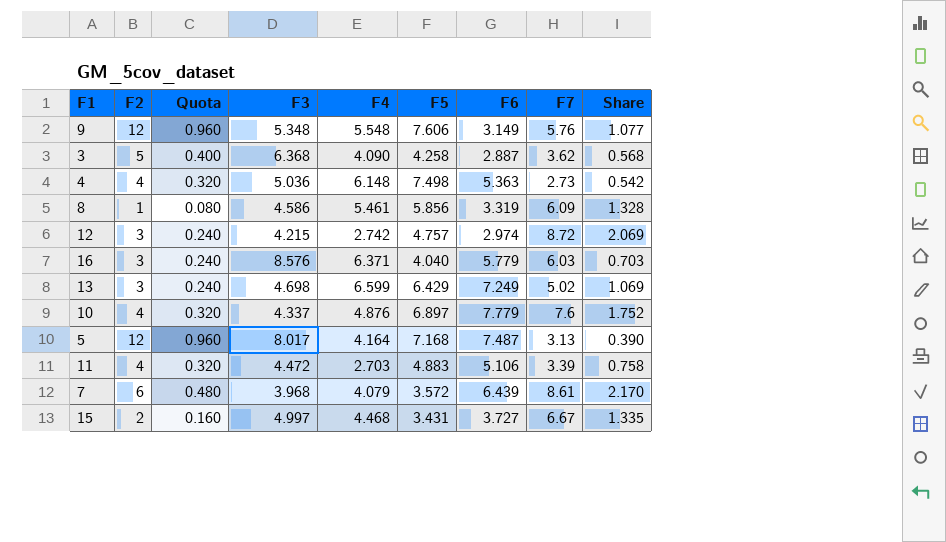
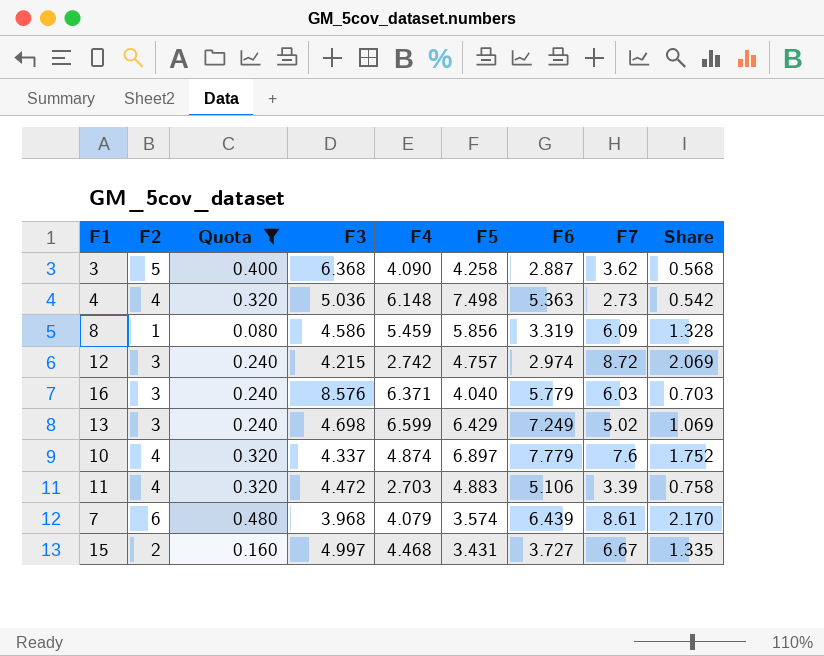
filter: none -> Quota != 0.960
8 | F4: 5.461 -> 5.459
10 | F4: 4.876 -> 4.874
7 | F5: 3.572 -> 3.574

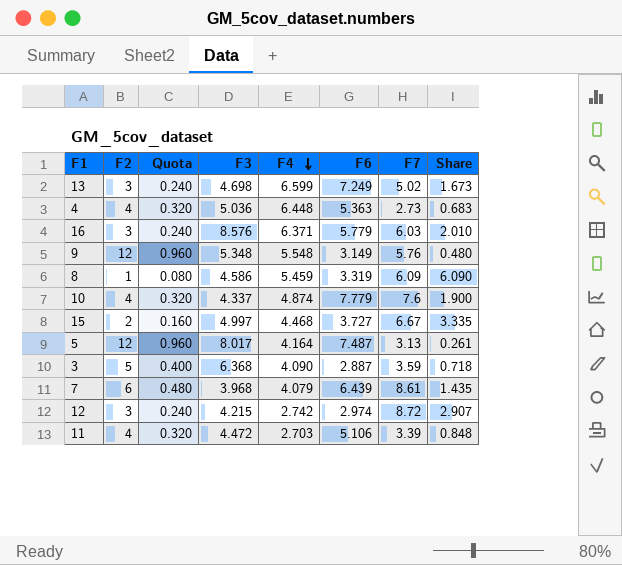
filter: Quota != 0.960 -> none
row order: none -> F4 descending
column F5 | position: 6 -> none
column Share | formula: [F7] / [F3] -> [F7] / [F2]
4 | F4: 6.148 -> 6.448
3 | F7: 3.62 -> 3.59

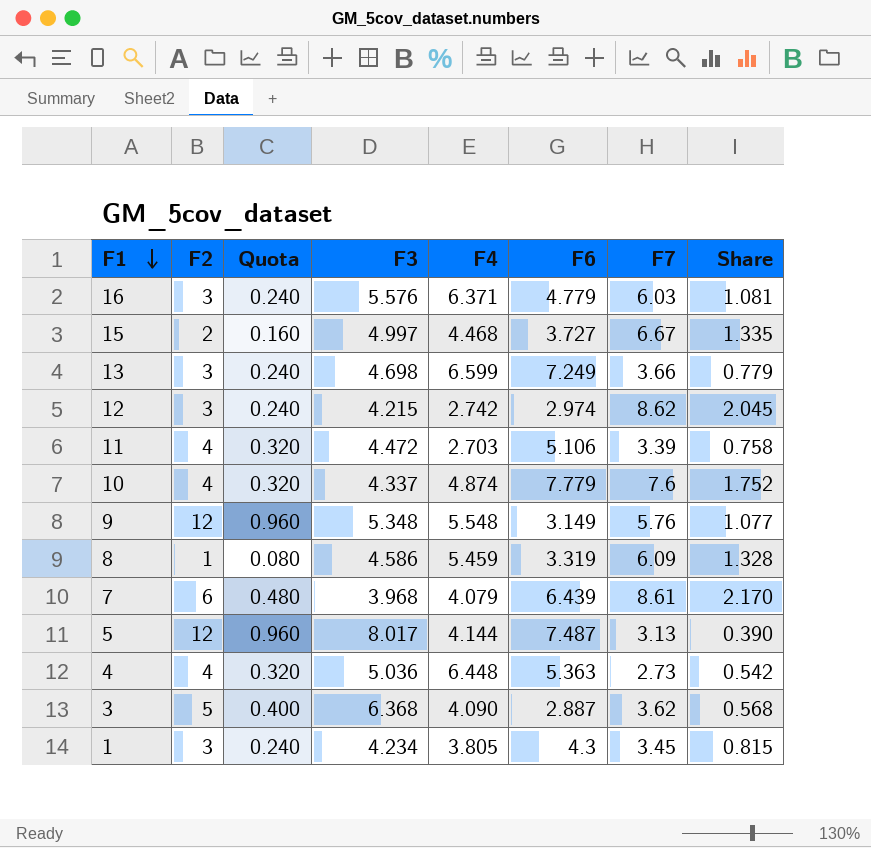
row order: F4 descending -> F1 descending
column Share | formula: [F7] / [F2] -> [F7] / [F3]
16 | F3: 8.576 -> 5.576
16 | F6: 5.779 -> 4.779
13 | F7: 5.02 -> 3.66
12 | F7: 8.72 -> 8.62
5 | F4: 4.164 -> 4.144
3 | F7: 3.59 -> 3.62
row 1: none -> 3 | 0.240 | 4.234 | 3.805 | 4.3 | 3.45 | 0.815

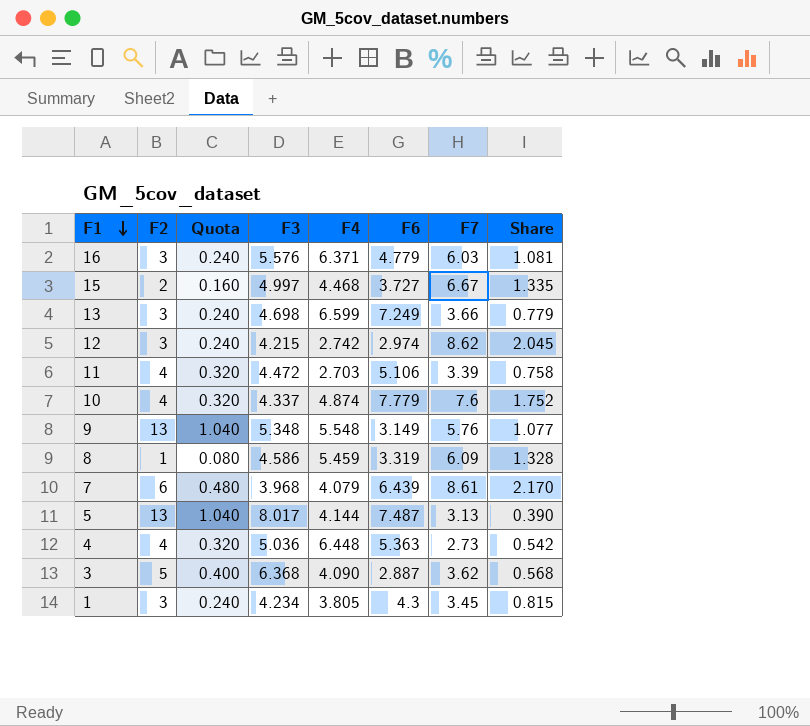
9 | F2: 12 -> 13
9 | Quota: 0.960 -> 1.040
5 | F2: 12 -> 13
5 | Quota: 0.960 -> 1.040

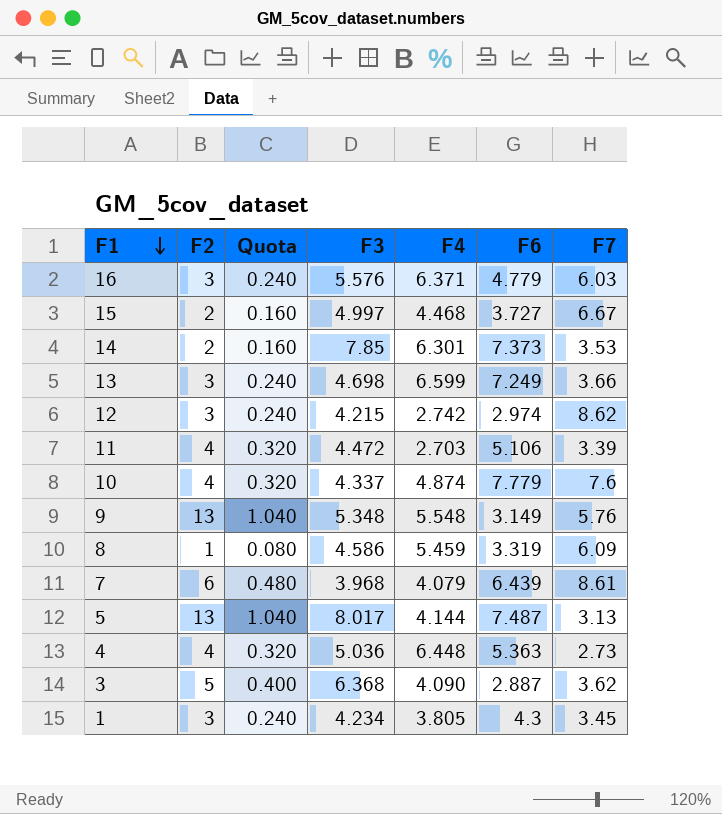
column Share | formula: [F7] / [F3] -> none
row 14: none -> 2 | 0.160 | 7.85 | 6.301 | 7.373 | 3.53

